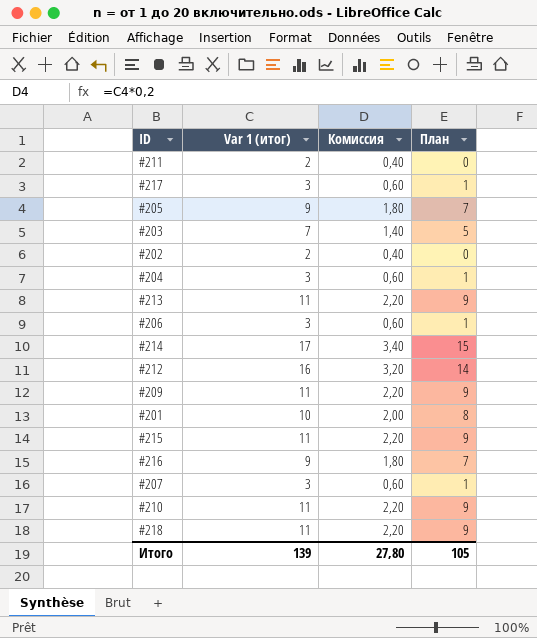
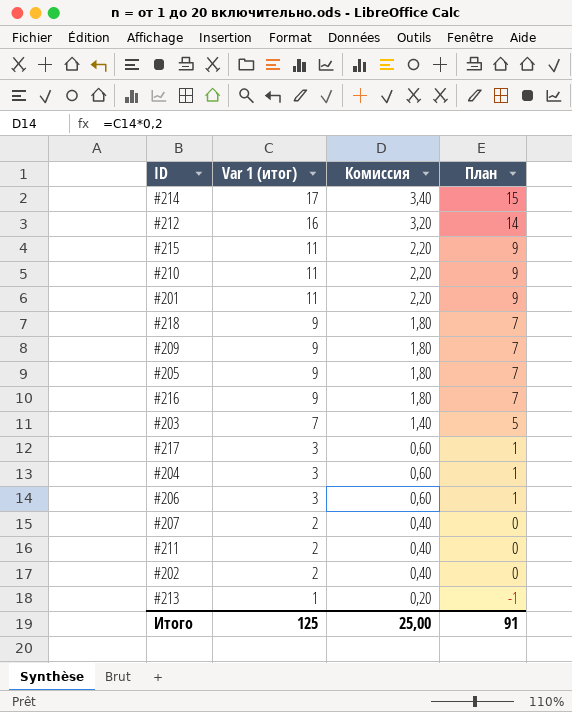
row order: none -> Var 1 (итог) descending
#201 | Var 1 (итог): 10 -> 11
#201 | Комиссия: 2,00 -> 2,20
#201 | План: 8 -> 9
#218 | Var 1 (итог): 11 -> 9
#218 | Комиссия: 2,20 -> 1,80
#218 | План: 9 -> 7
#209 | Var 1 (итог): 11 -> 9
#209 | Комиссия: 2,20 -> 1,80
#209 | План: 9 -> 7
#207 | Var 1 (итог): 3 -> 2
#207 | Комиссия: 0,60 -> 0,40
#207 | План: 1 -> 0
#213 | Var 1 (итог): 11 -> 1
#213 | Комиссия: 2,20 -> 0,20
#213 | План: 9 -> -1
Итого | Var 1 (итог): 139 -> 125
Итого | Комиссия: 27,80 -> 25,00
Итого | План: 105 -> 91

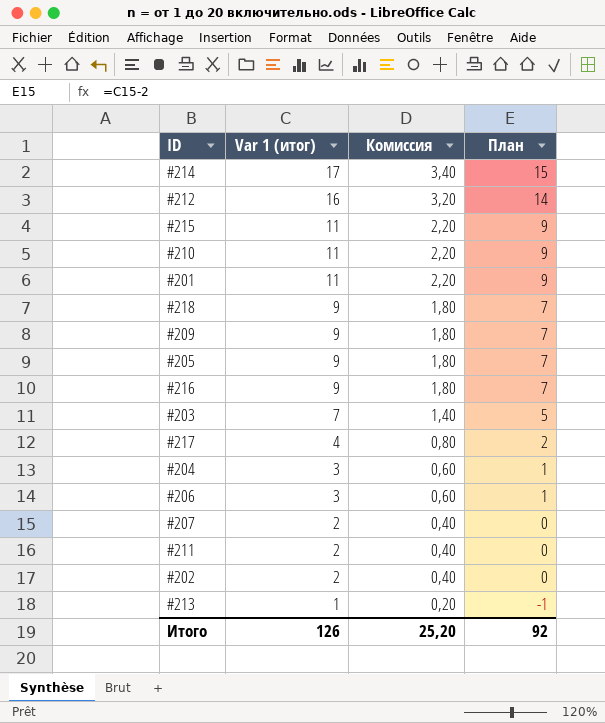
#217 | Var 1 (итог): 3 -> 4
#217 | Комиссия: 0,60 -> 0,80
#217 | План: 1 -> 2
Итого | Var 1 (итог): 125 -> 126
Итого | Комиссия: 25,00 -> 25,20
Итого | План: 91 -> 92

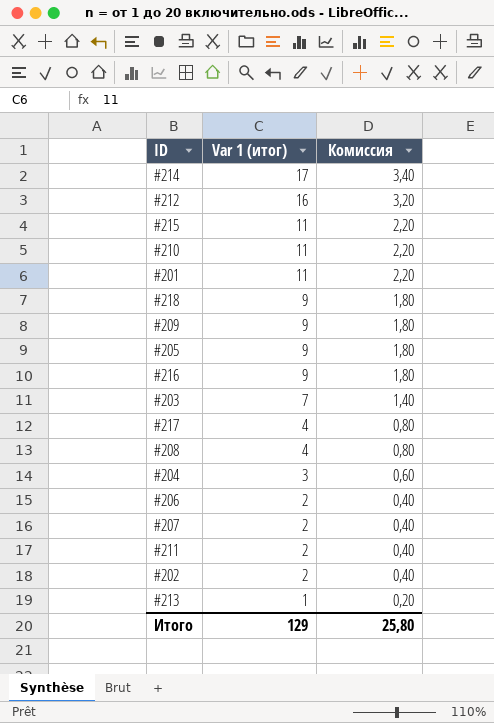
column План | formula: [Var 1 (итог)] - 2 -> none
row #208: none -> 4 | 0,80
#206 | Var 1 (итог): 3 -> 2
#206 | Комиссия: 0,60 -> 0,40
Итого | Var 1 (итог): 126 -> 129
Итого | Комиссия: 25,20 -> 25,80

